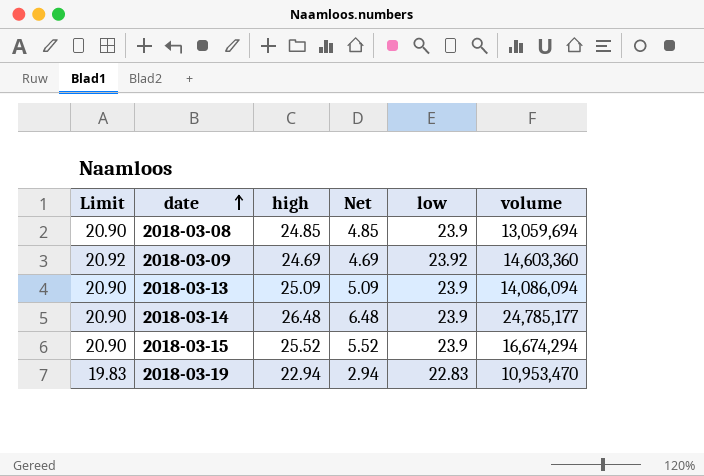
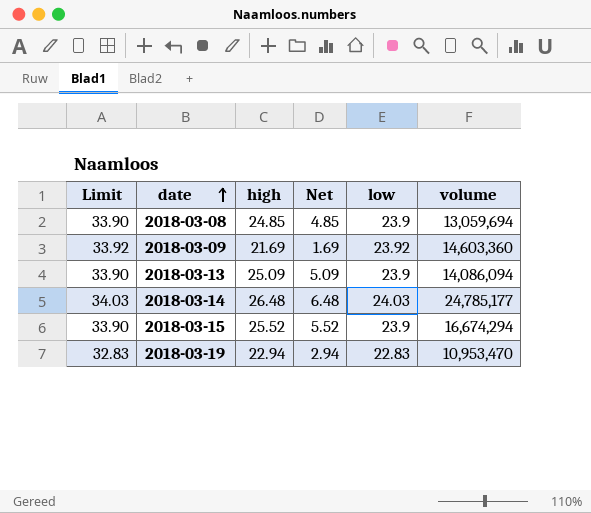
column Limit | formula: [low] - 3 -> [low] + 10
2018-03-09 | high: 24.69 -> 21.69
2018-03-09 | Net: 4.69 -> 1.69
2018-03-14 | low: 23.9 -> 24.03

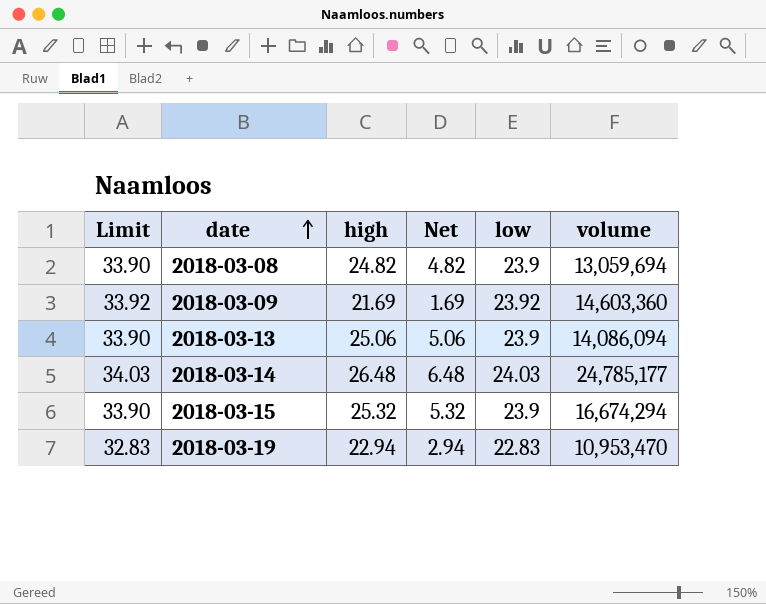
2018-03-08 | high: 24.85 -> 24.82
2018-03-08 | Net: 4.85 -> 4.82
2018-03-13 | high: 25.09 -> 25.06
2018-03-13 | Net: 5.09 -> 5.06
2018-03-15 | high: 25.52 -> 25.32
2018-03-15 | Net: 5.52 -> 5.32

